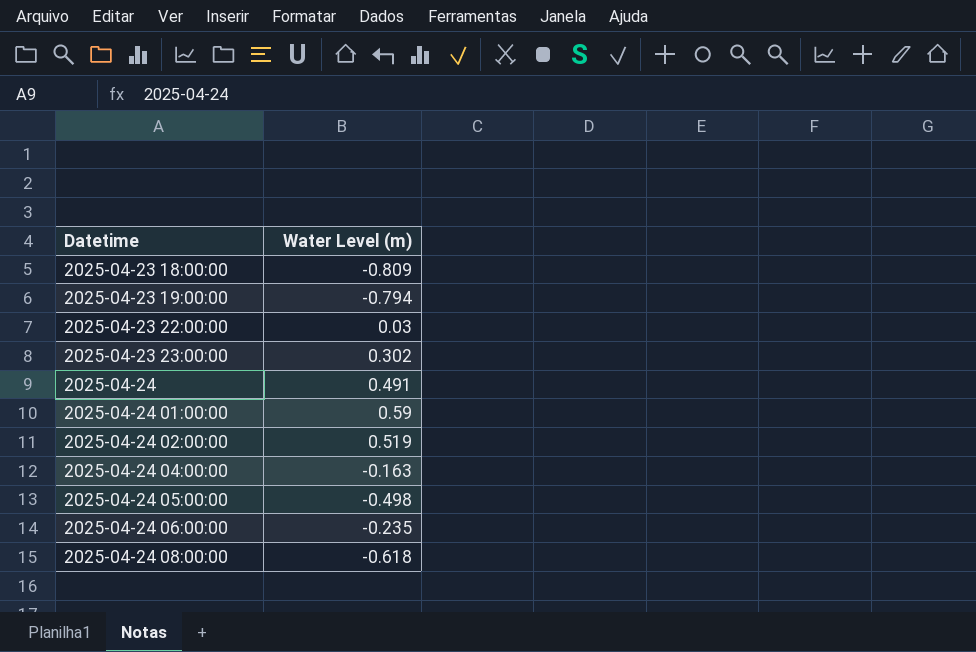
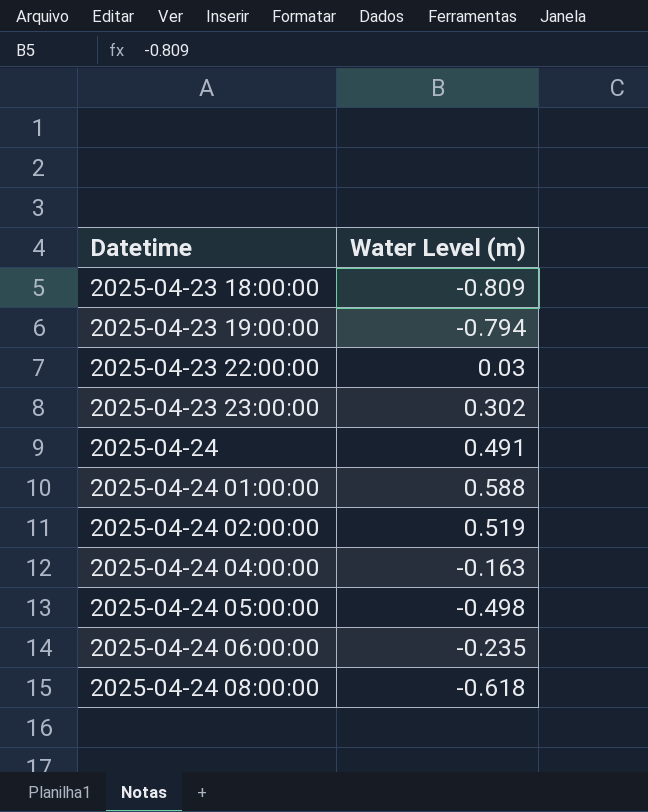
2025-04-24 01:00:00 | Water Level (m): 0.59 -> 0.588

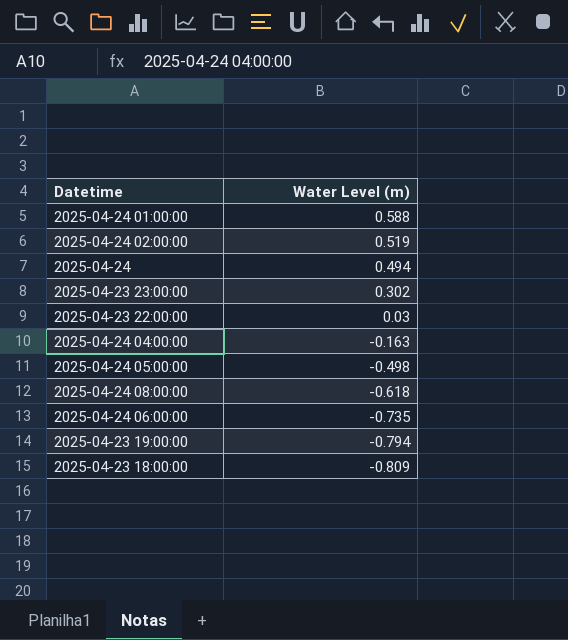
row order: Datetime ascending -> Water Level (m) descending
2025-04-24 | Water Level (m): 0.491 -> 0.494
2025-04-24 06:00:00 | Water Level (m): -0.235 -> -0.735

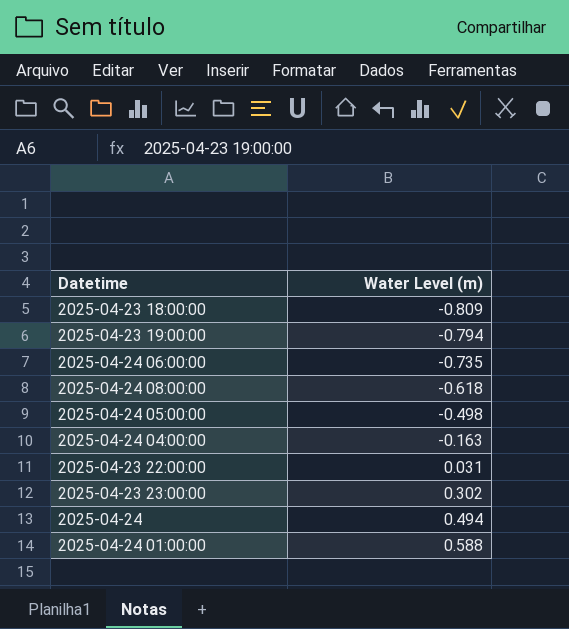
row order: Water Level (m) descending -> Water Level (m) ascending
row 2025-04-24 02:00:00: 0.519 -> none
2025-04-23 22:00:00 | Water Level (m): 0.03 -> 0.031

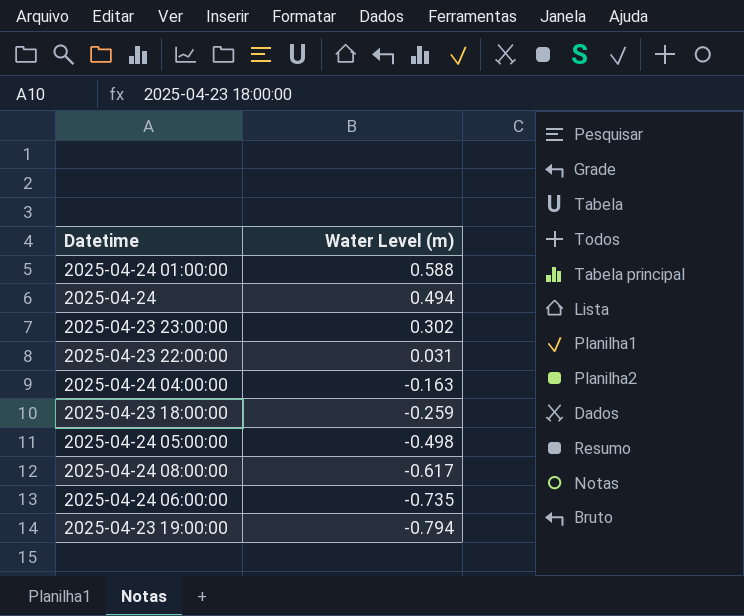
row order: Water Level (m) ascending -> Water Level (m) descending
2025-04-23 18:00:00 | Water Level (m): -0.809 -> -0.259
2025-04-24 08:00:00 | Water Level (m): -0.618 -> -0.617

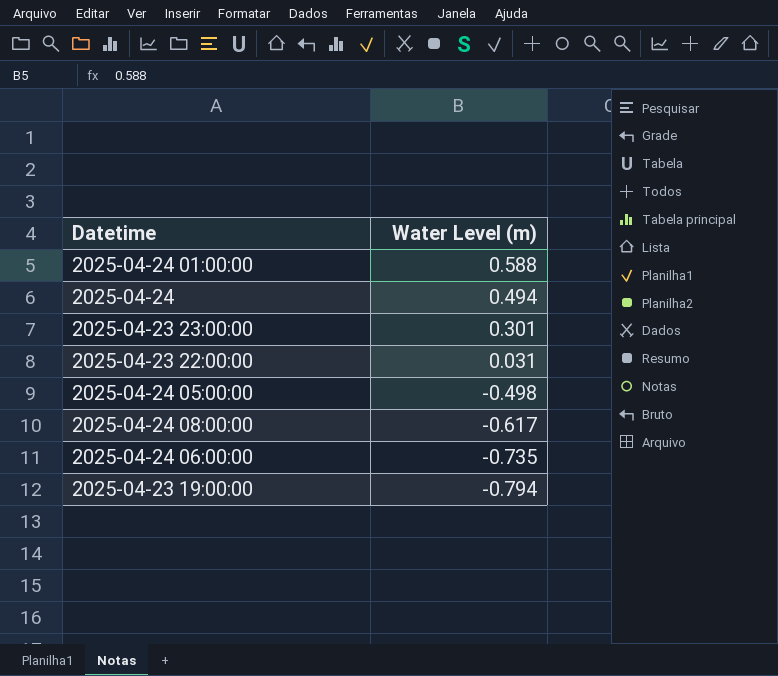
row 2025-04-24 04:00:00: -0.163 -> none
row 2025-04-23 18:00:00: -0.259 -> none
2025-04-23 23:00:00 | Water Level (m): 0.302 -> 0.301

